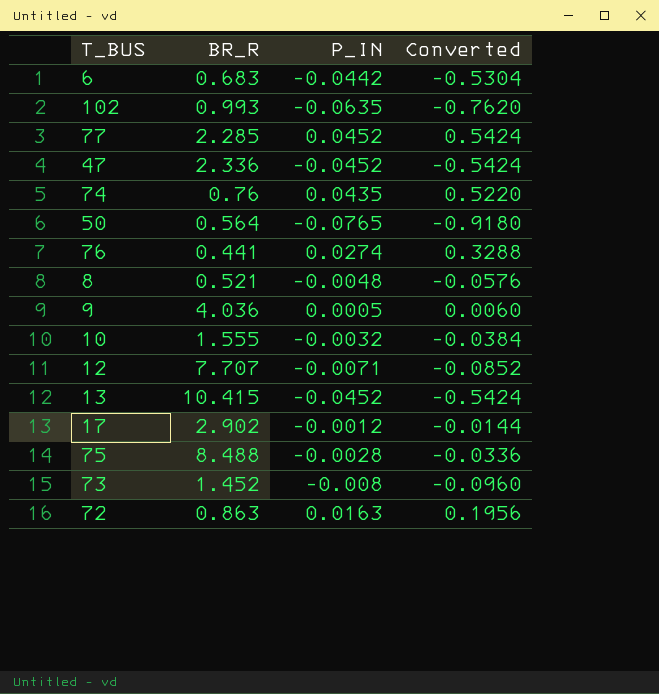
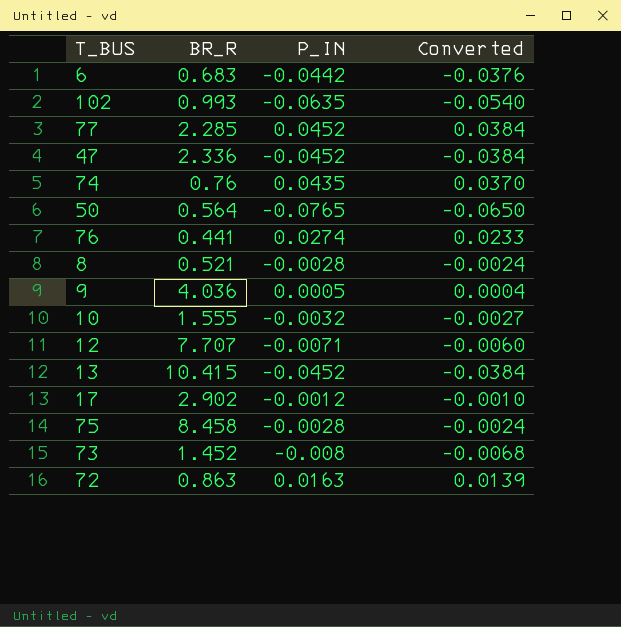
column Converted | formula: [P_IN] * 12 -> [P_IN] * 0.85
8 | P_IN: -0.0048 -> -0.0028
75 | BR_R: 8.488 -> 8.458

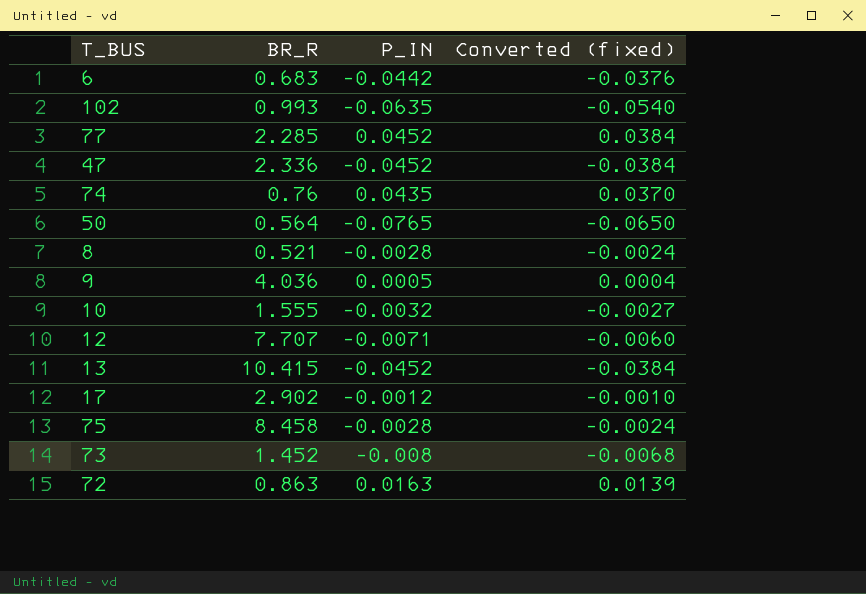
column name: Converted -> Converted (fixed)
row 76: 0.441 | 0.0274 | 0.0233 -> none

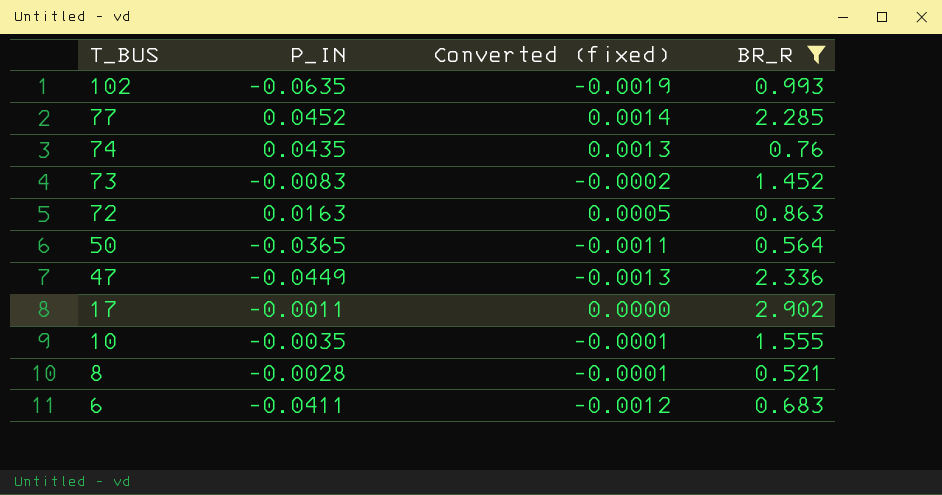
filter: none -> BR_R <= 2.902
row order: none -> T_BUS descending
column Converted (fixed) | formula: [P_IN] * 0.85 -> [P_IN] * 0.03
column BR_R | position: 2 -> 4
73 | P_IN: -0.008 -> -0.0083
50 | P_IN: -0.0765 -> -0.0365
47 | P_IN: -0.0452 -> -0.0449
17 | P_IN: -0.0012 -> -0.0011
10 | P_IN: -0.0032 -> -0.0035
6 | P_IN: -0.0442 -> -0.0411

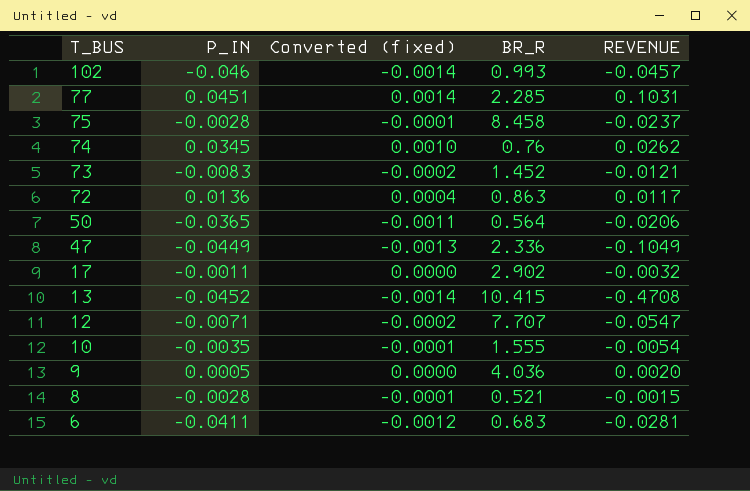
filter: BR_R <= 2.902 -> none
column REVENUE | formula: none -> [P_IN] * [BR_R]
102 | P_IN: -0.0635 -> -0.046
102 | Converted (fixed): -0.0019 -> -0.0014
77 | P_IN: 0.0452 -> 0.0451
74 | P_IN: 0.0435 -> 0.0345
74 | Converted (fixed): 0.0013 -> 0.0010
72 | P_IN: 0.0163 -> 0.0136
72 | Converted (fixed): 0.0005 -> 0.0004

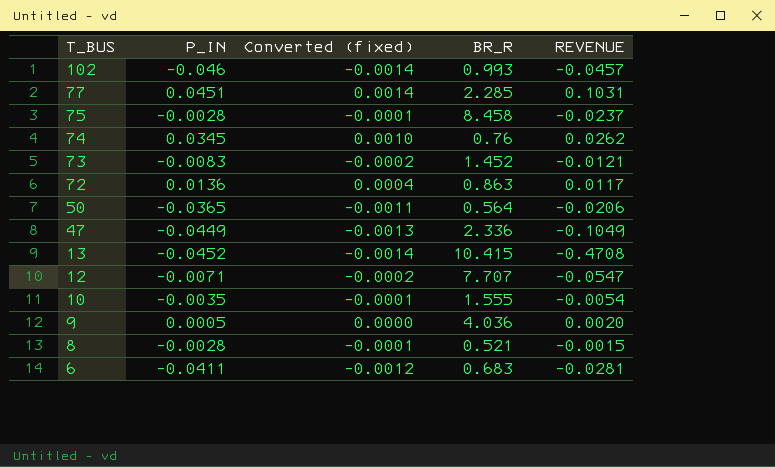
row 17: -0.0011 | 0.0000 | 2.902 | -0.0032 -> none

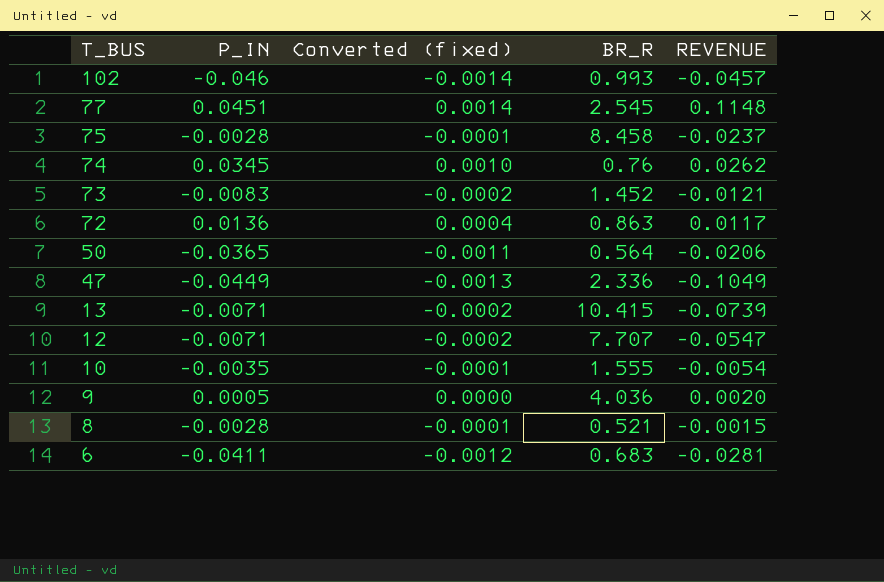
77 | BR_R: 2.285 -> 2.545
77 | REVENUE: 0.1031 -> 0.1148
13 | P_IN: -0.0452 -> -0.0071
13 | Converted (fixed): -0.0014 -> -0.0002
13 | REVENUE: -0.4708 -> -0.0739

